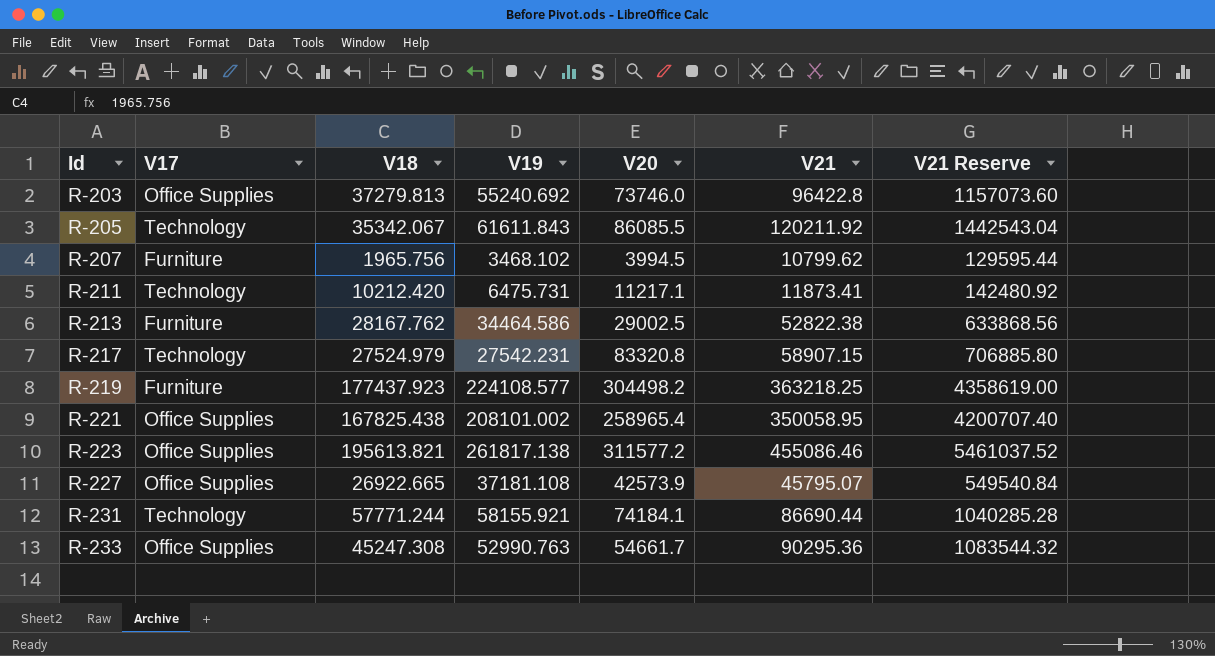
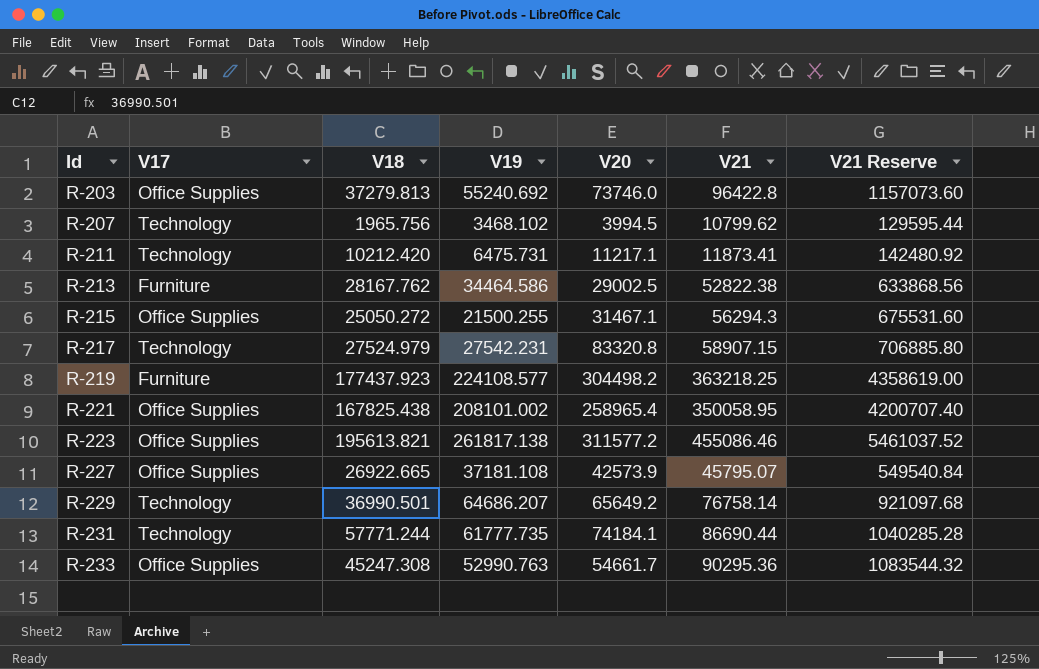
row R-205: Technology | 35342.067 | 61611.843 | 86085.5 | 120211.92 | 1442543.04 -> none
R-207 | V17: Furniture -> Technology
row R-215: none -> Office Supplies | 25050.272 | 21500.255 | 31467.1 | 56294.3 | 675531.60
row R-229: none -> Technology | 36990.501 | 64686.207 | 65649.2 | 76758.14 | 921097.68
R-231 | V19: 58155.921 -> 61777.735

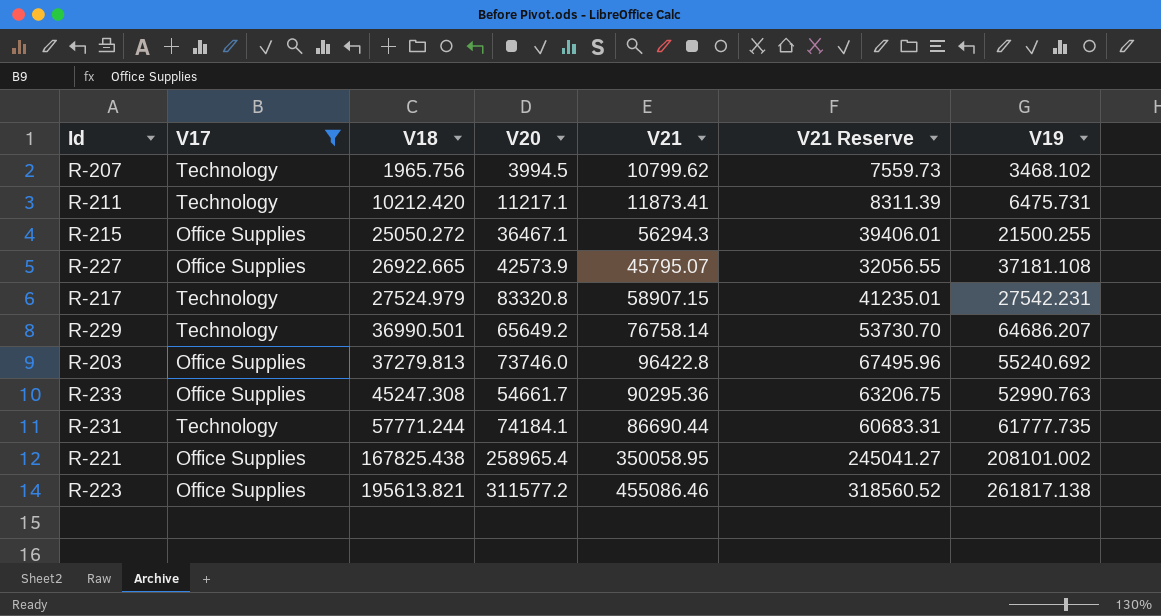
filter: none -> V17 != Furniture
row order: Id ascending -> V18 ascending
column V21 Reserve | formula: [V21] * 12 -> [V21] * 0.7
column V19 | position: 4 -> 7
R-215 | V20: 31467.1 -> 36467.1

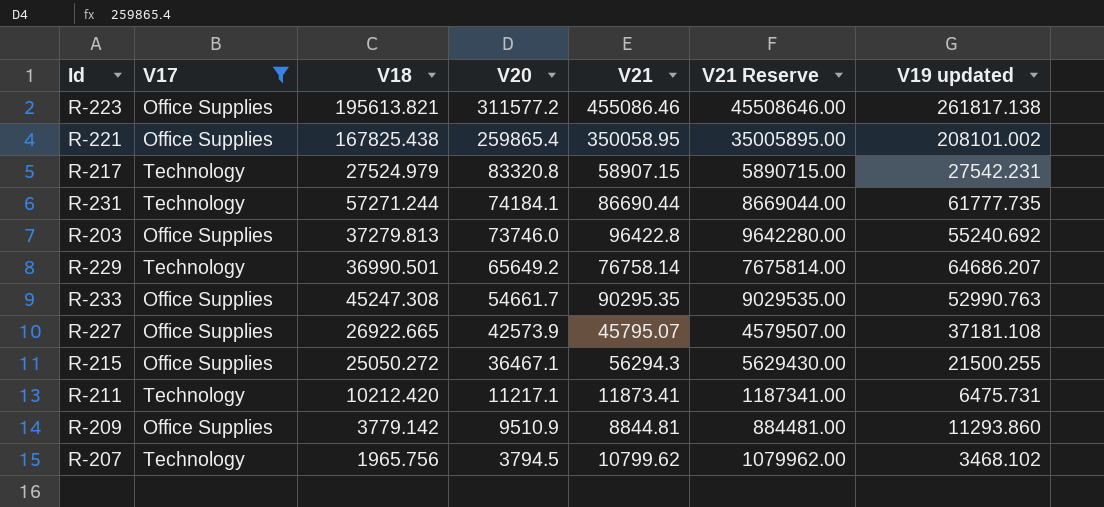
row order: V18 ascending -> V20 descending
column V21 Reserve | formula: [V21] * 0.7 -> [V21] * 100
column name: V19 -> V19 updated
R-221 | V20: 258965.4 -> 259865.4
R-231 | V18: 57771.244 -> 57271.244
R-233 | V21: 90295.36 -> 90295.35
row R-209: none -> Office Supplies | 3779.142 | 9510.9 | 8844.81 | 884481.00 | 11293.860
R-207 | V20: 3994.5 -> 3794.5

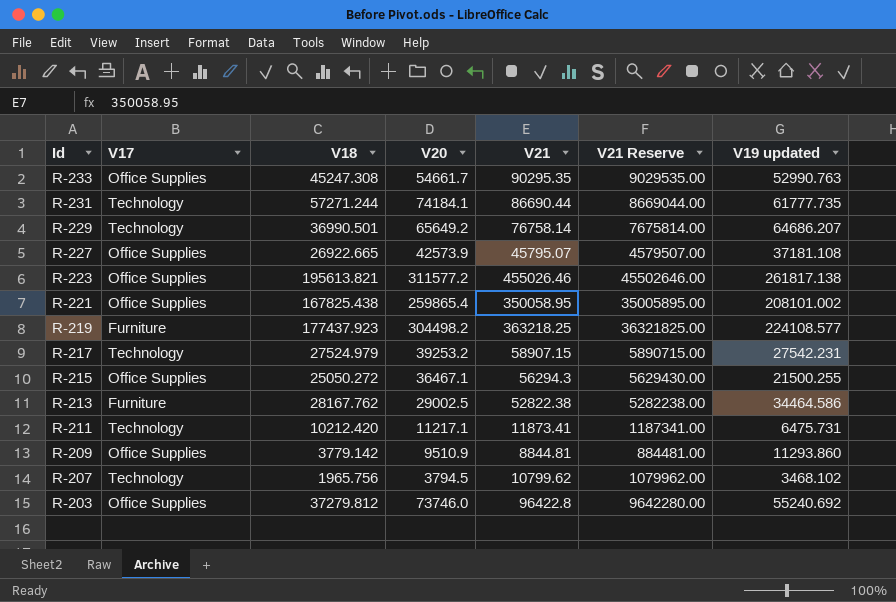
filter: V17 != Furniture -> none
row order: V20 descending -> Id descending
R-223 | V21: 455086.46 -> 455026.46
R-223 | V21 Reserve: 45508646.00 -> 45502646.00
R-217 | V20: 83320.8 -> 39253.2
R-203 | V18: 37279.813 -> 37279.812

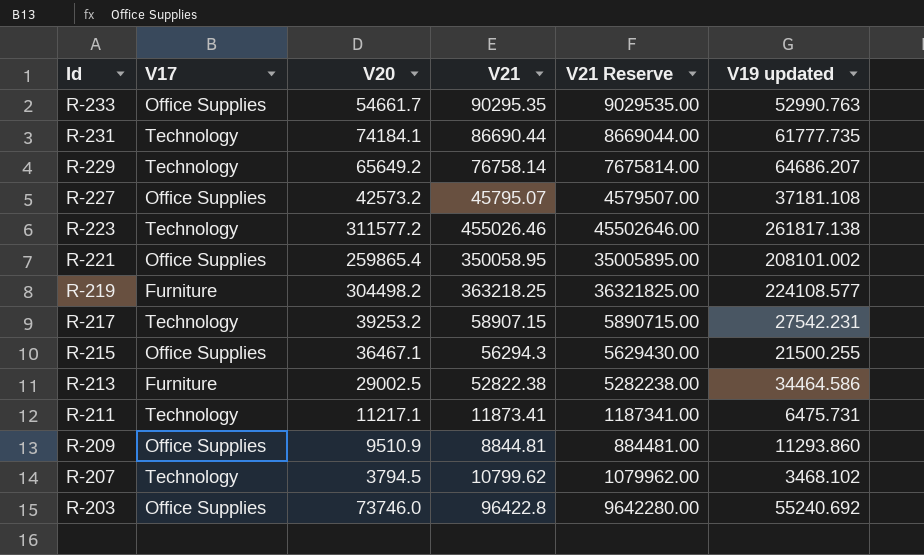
column V18 | position: 3 -> none
R-227 | V20: 42573.9 -> 42573.2
R-223 | V17: Office Supplies -> Technology

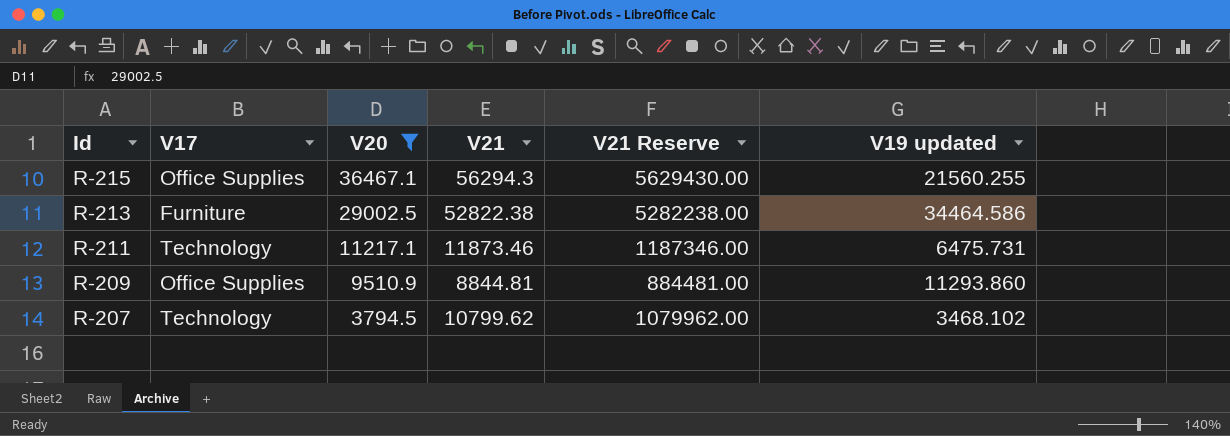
filter: none -> V20 <= 36467.1
R-215 | V19 updated: 21500.255 -> 21560.255
R-211 | V21: 11873.41 -> 11873.46
R-211 | V21 Reserve: 1187341.00 -> 1187346.00

